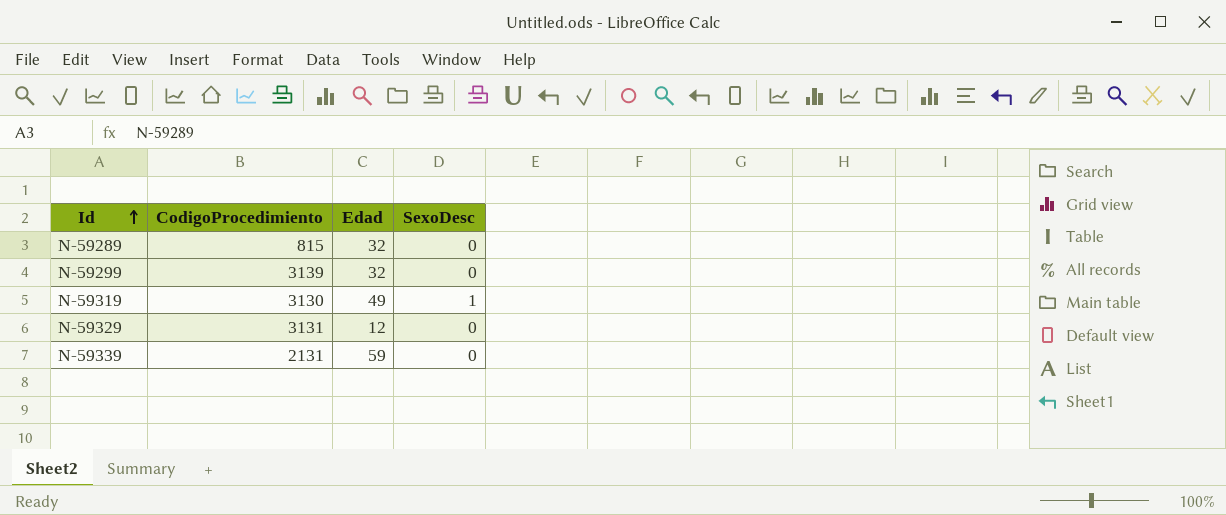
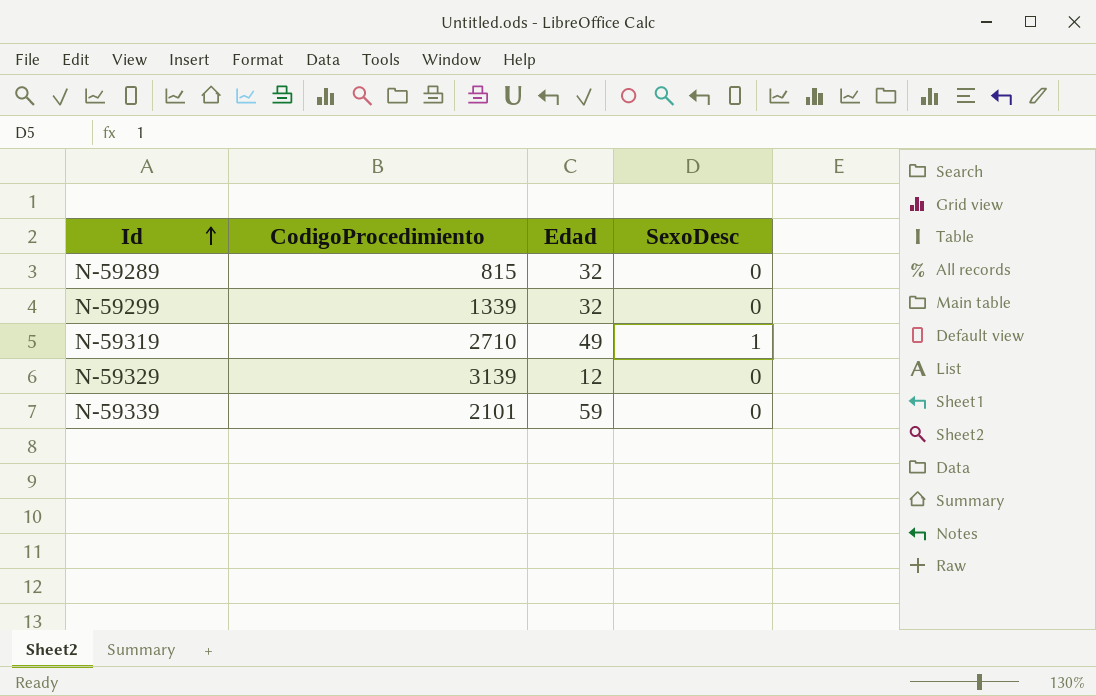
N-59299 | CodigoProcedimiento: 3139 -> 1339
N-59319 | CodigoProcedimiento: 3130 -> 2710
N-59329 | CodigoProcedimiento: 3131 -> 3139
N-59339 | CodigoProcedimiento: 2131 -> 2101

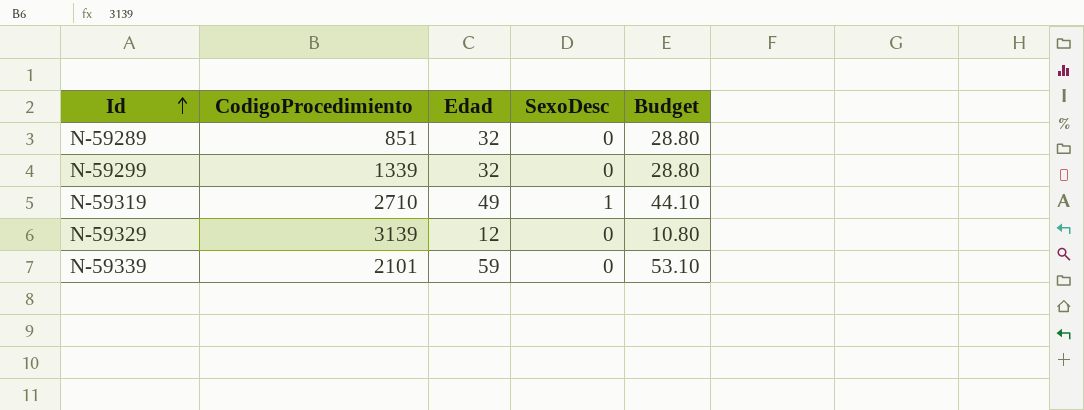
column Budget | formula: none -> [Edad] * 0.9
N-59289 | CodigoProcedimiento: 815 -> 851

